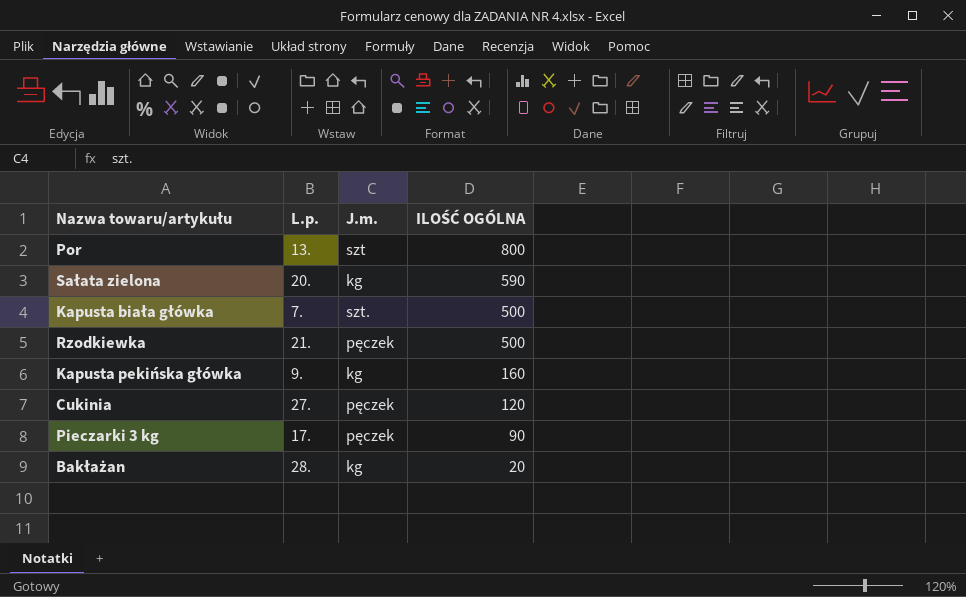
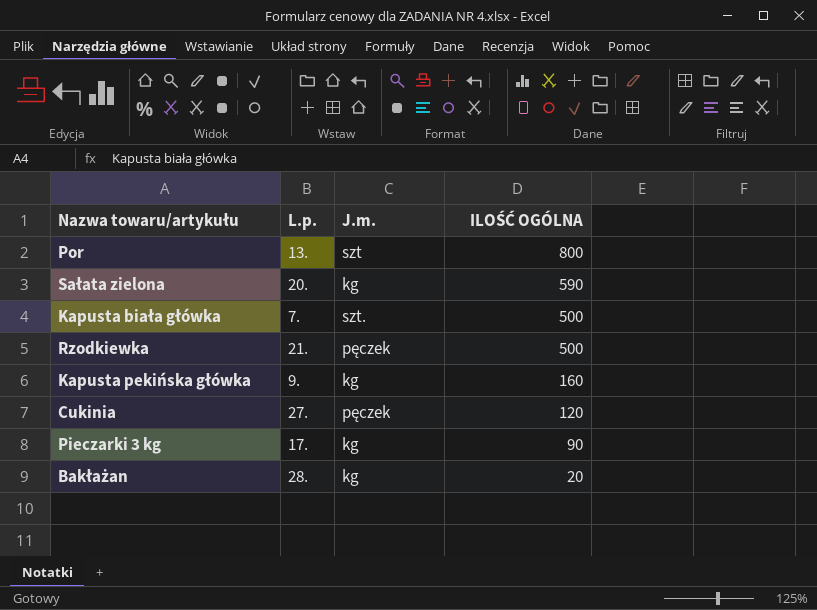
Pieczarki 3 kg | J.m.: pęczek -> kg

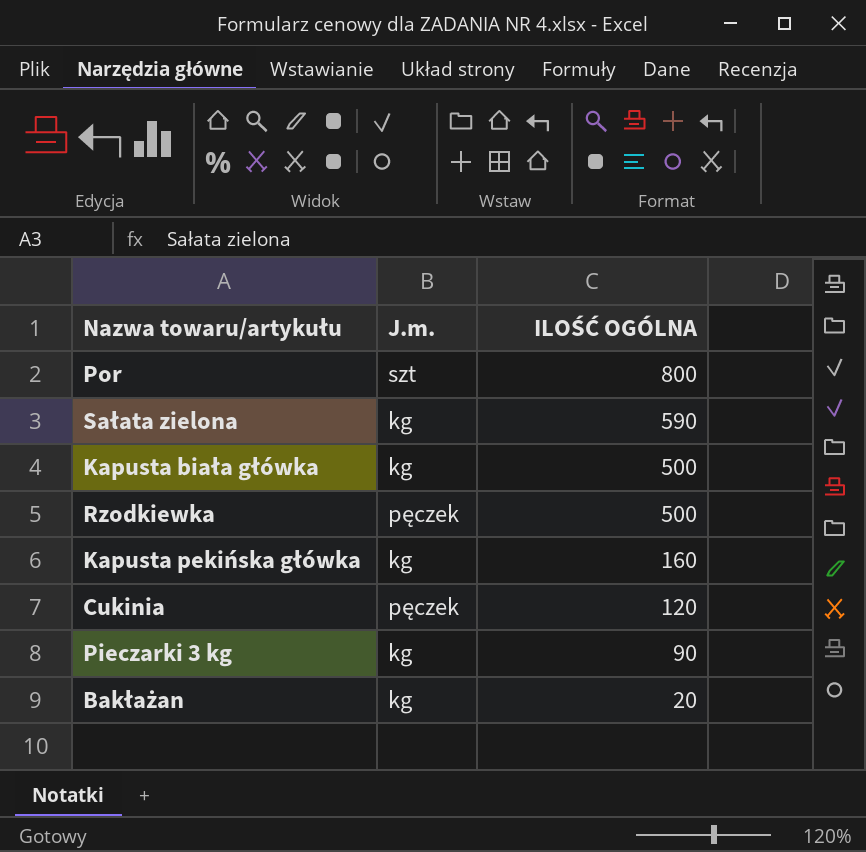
column L.p. | position: 2 -> none
Kapusta biała główka | J.m.: szt. -> kg

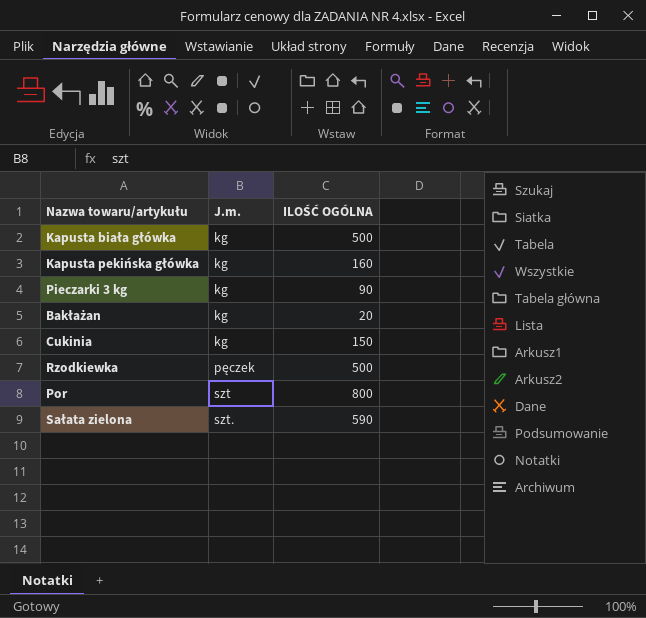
row order: ILOŚĆ OGÓLNA descending -> J.m. ascending
Cukinia | J.m.: pęczek -> kg
Cukinia | ILOŚĆ OGÓLNA: 120 -> 150
Sałata zielona | J.m.: kg -> szt.

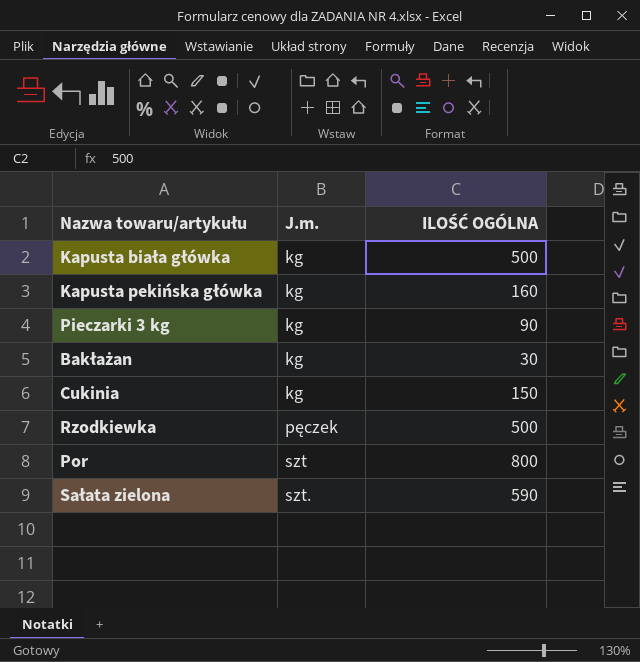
Bakłażan | ILOŚĆ OGÓLNA: 20 -> 30

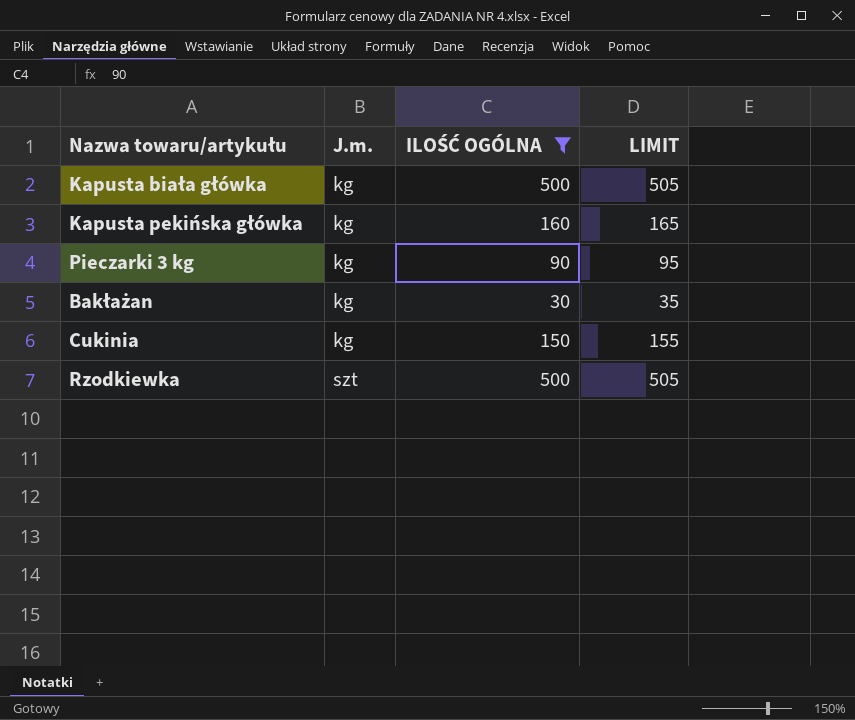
filter: none -> ILOŚĆ OGÓLNA <= 500
column LIMIT | formula: none -> [ILOŚĆ OGÓLNA] + 5
Rzodkiewka | J.m.: pęczek -> szt

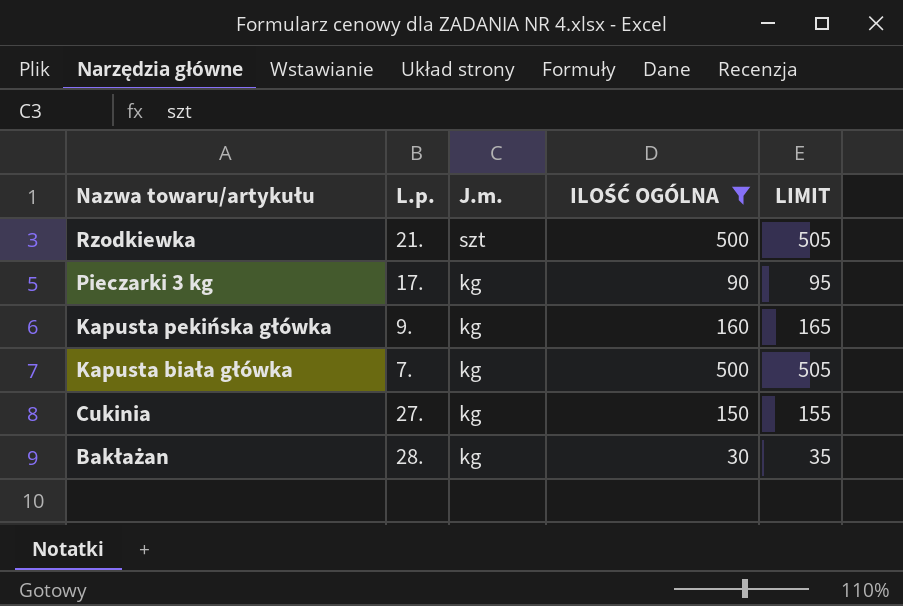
row order: J.m. ascending -> Nazwa towaru/artykułu descending
column L.p. | position: none -> 2

